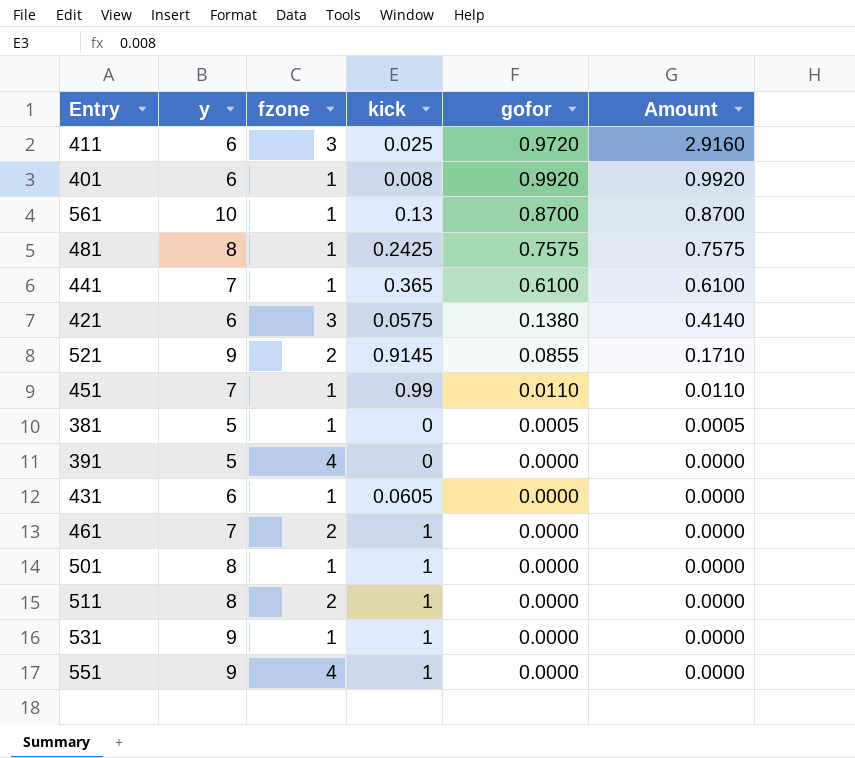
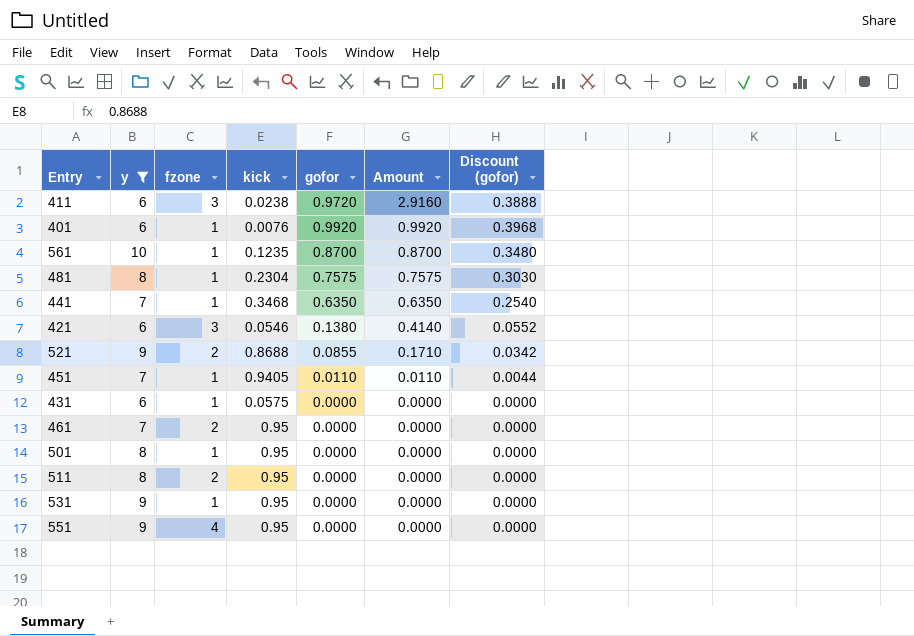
filter: none -> y != 5
column Discount (gofor) | formula: none -> [gofor] * 0.4
411 | kick: 0.025 -> 0.0238
401 | kick: 0.008 -> 0.0076
561 | kick: 0.13 -> 0.1235
481 | kick: 0.2425 -> 0.2304
441 | kick: 0.365 -> 0.3468
441 | gofor: 0.6100 -> 0.6350
441 | Amount: 0.6100 -> 0.6350
421 | kick: 0.0575 -> 0.0546
521 | kick: 0.9145 -> 0.8688
451 | kick: 0.99 -> 0.9405
431 | kick: 0.0605 -> 0.0575
461 | kick: 1 -> 0.95
501 | kick: 1 -> 0.95
511 | kick: 1 -> 0.95
531 | kick: 1 -> 0.95
551 | kick: 1 -> 0.95

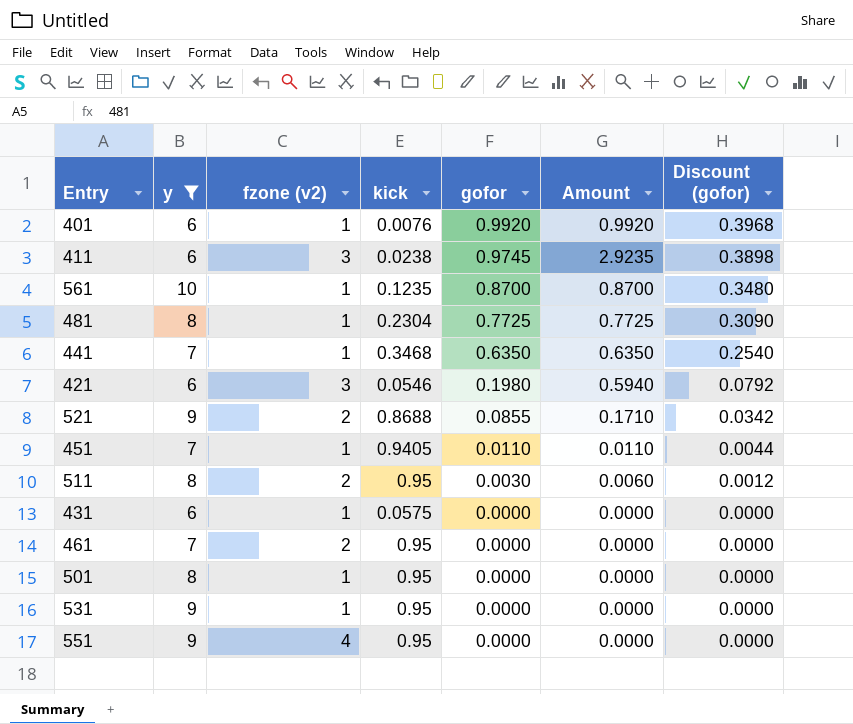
row order: Amount descending -> gofor descending
column name: fzone -> fzone (v2)
411 | gofor: 0.9720 -> 0.9745
411 | Amount: 2.9160 -> 2.9235
411 | Discount (gofor): 0.3888 -> 0.3898
481 | gofor: 0.7575 -> 0.7725
481 | Amount: 0.7575 -> 0.7725
481 | Discount (gofor): 0.3030 -> 0.3090
421 | gofor: 0.1380 -> 0.1980
421 | Amount: 0.4140 -> 0.5940
421 | Discount (gofor): 0.0552 -> 0.0792
511 | gofor: 0.0000 -> 0.0030
511 | Amount: 0.0000 -> 0.0060
511 | Discount (gofor): 0.0000 -> 0.0012

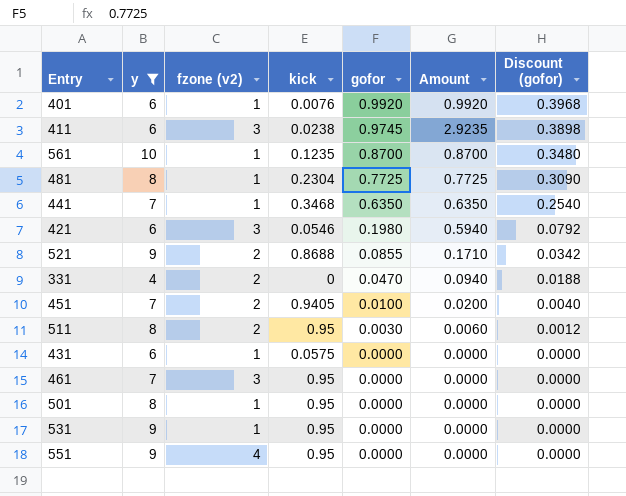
row 331: none -> 4 | 2 | 0 | 0.0470 | 0.0940 | 0.0188
451 | fzone (v2): 1 -> 2
451 | gofor: 0.0110 -> 0.0100
451 | Amount: 0.0110 -> 0.0200
451 | Discount (gofor): 0.0044 -> 0.0040
461 | fzone (v2): 2 -> 3

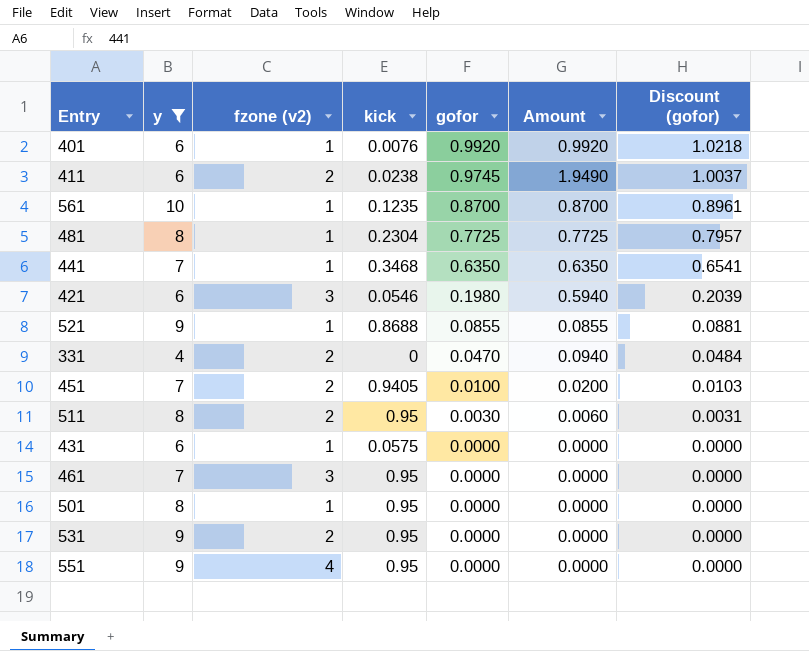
column Discount (gofor) | formula: [gofor] * 0.4 -> [gofor] * 1.03
411 | fzone (v2): 3 -> 2
411 | Amount: 2.9235 -> 1.9490
521 | fzone (v2): 2 -> 1
521 | Amount: 0.1710 -> 0.0855
531 | fzone (v2): 1 -> 2

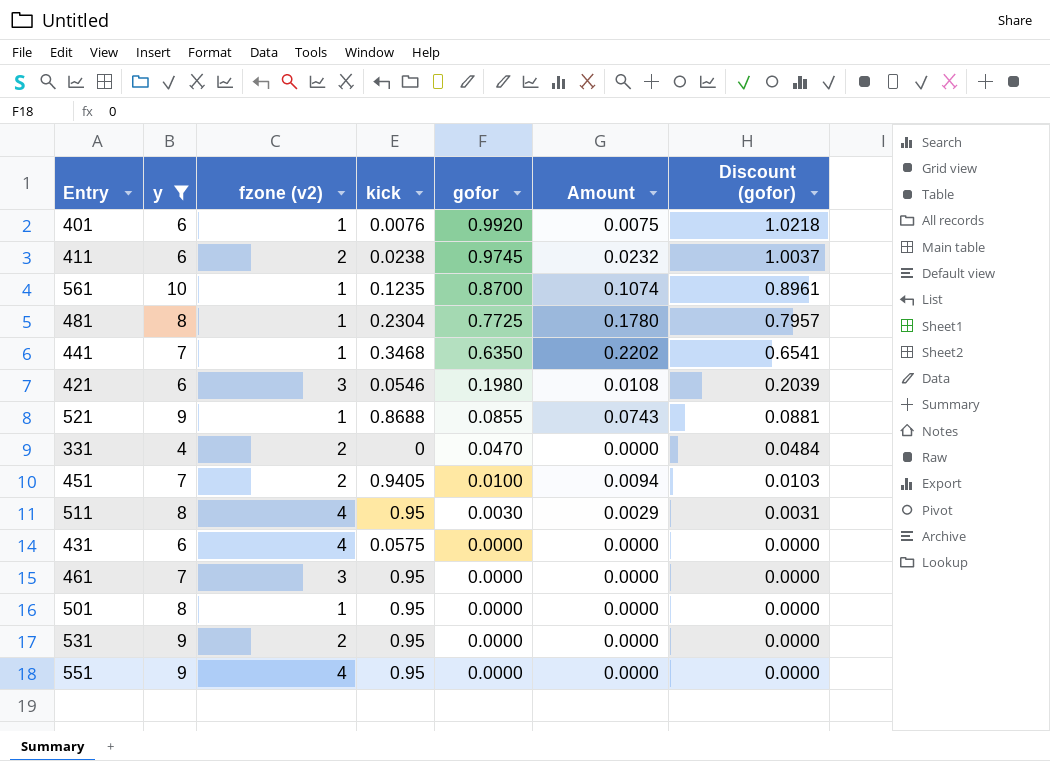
column Amount | formula: [fzone (v2)] * [gofor] -> [kick] * [gofor]
511 | fzone (v2): 2 -> 4
431 | fzone (v2): 1 -> 4

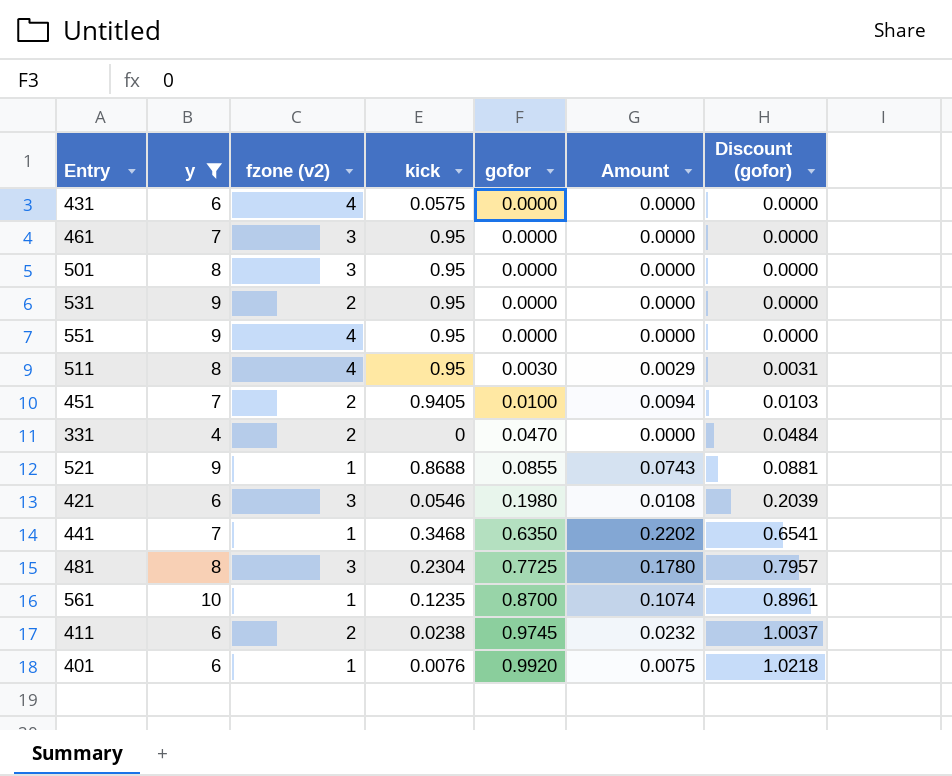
row order: gofor descending -> gofor ascending
501 | fzone (v2): 1 -> 3
481 | fzone (v2): 1 -> 3

